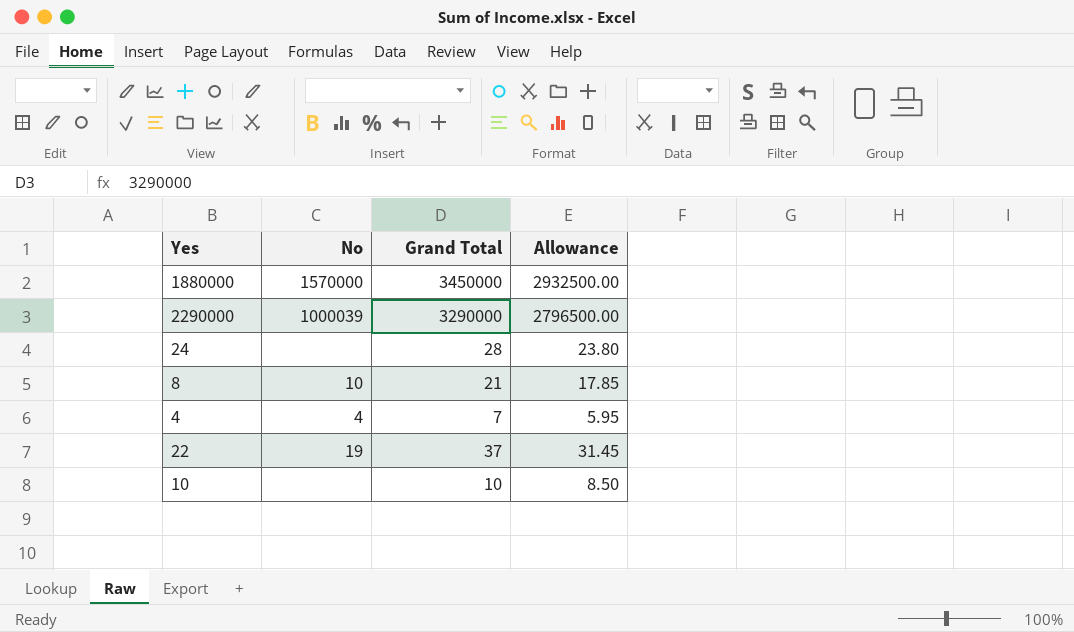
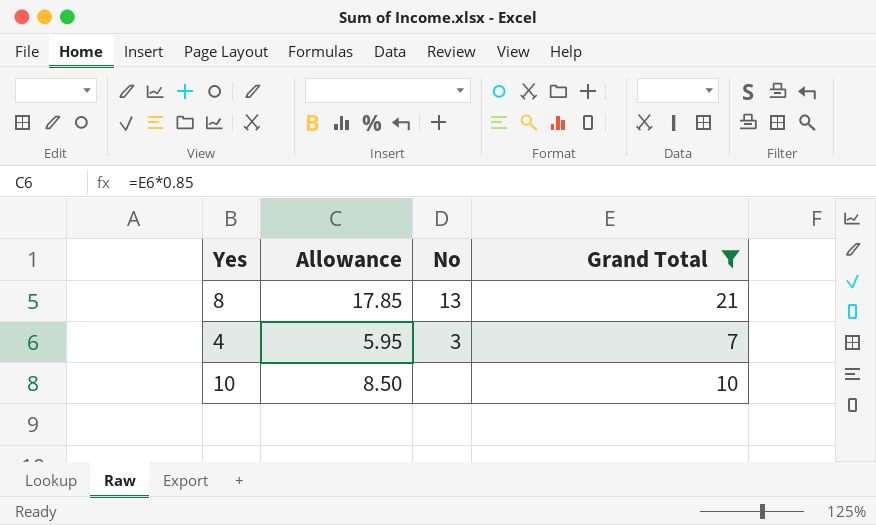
filter: none -> Grand Total <= 21
column Allowance | position: 4 -> 2
8 | No: 10 -> 13
4 | No: 4 -> 3

